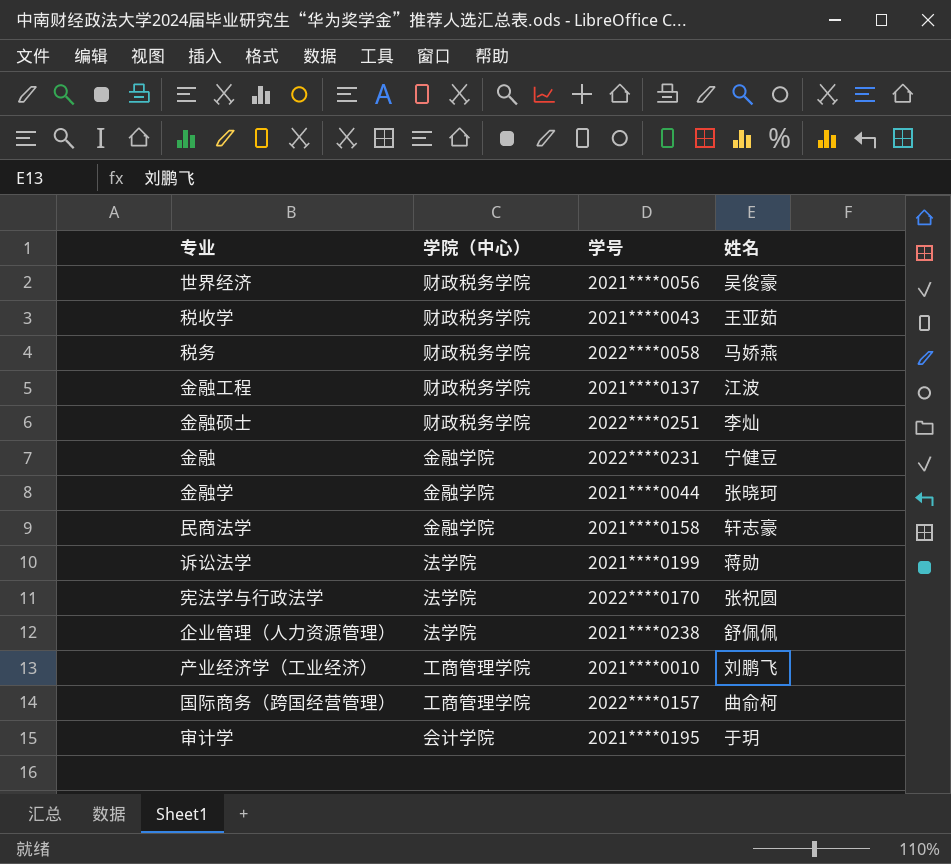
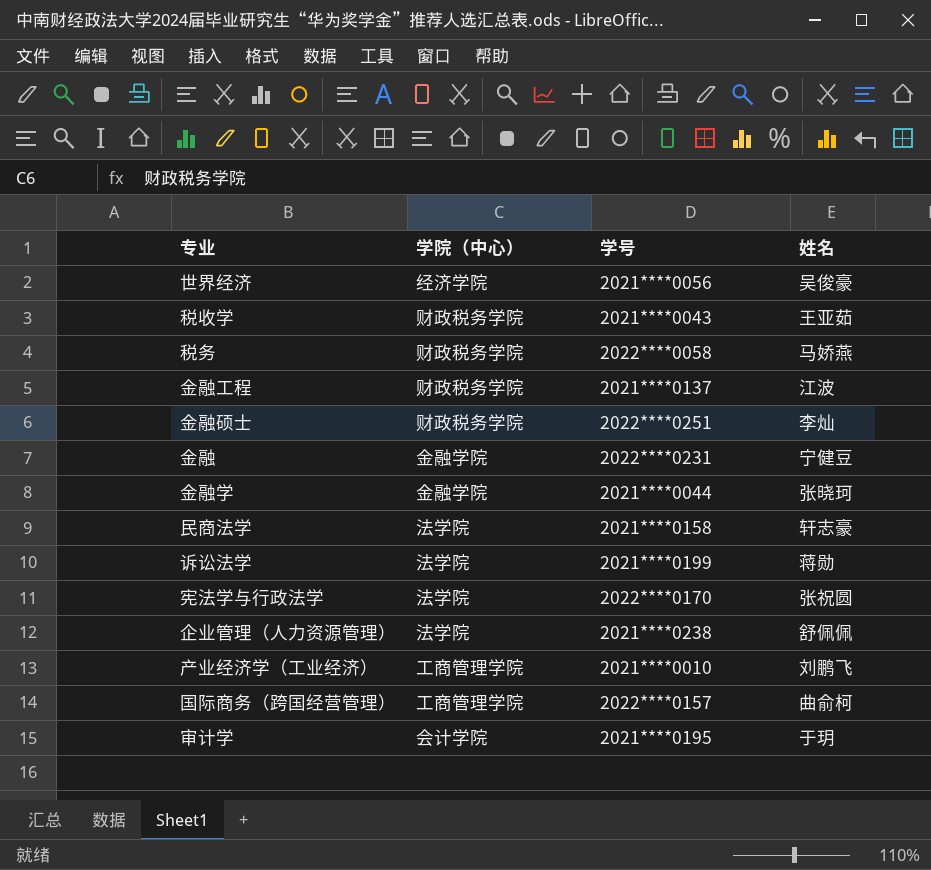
世界经济 | 学院（中心）: 财政税务学院 -> 经济学院
民商法学 | 学院（中心）: 金融学院 -> 法学院

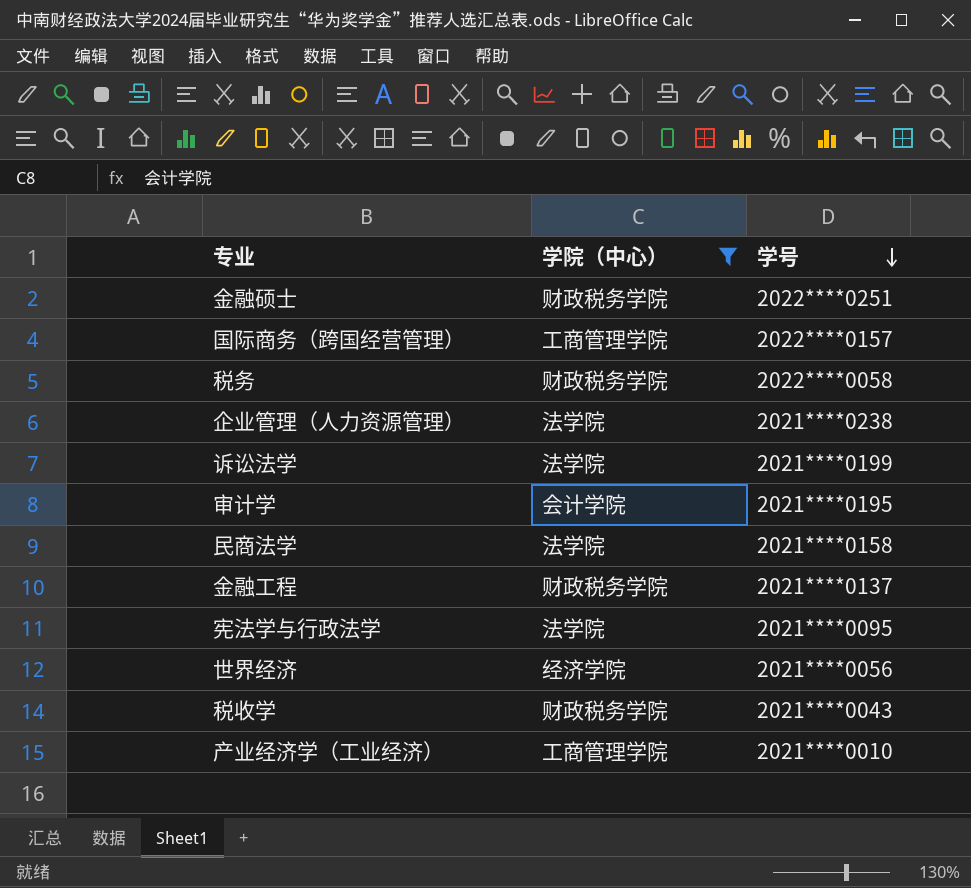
filter: none -> 学院（中心） != 金融学院
row order: none -> 学号 descending
column 姓名 | position: 4 -> none
宪法学与行政法学 | 学号: 2022****0170 -> 2021****0095

